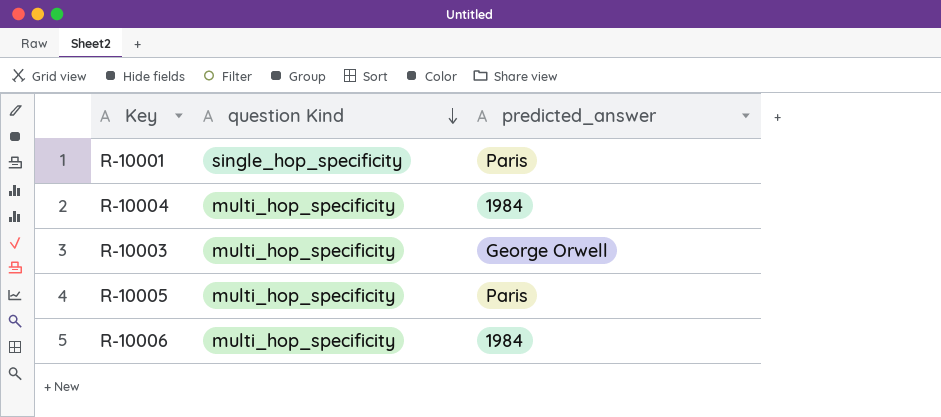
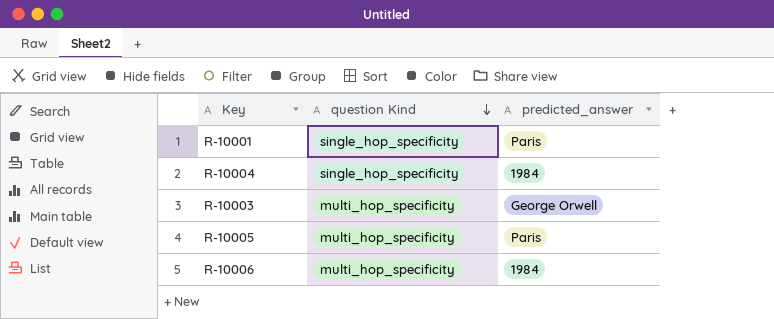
R-10004 | question Kind: multi_hop_specificity -> single_hop_specificity

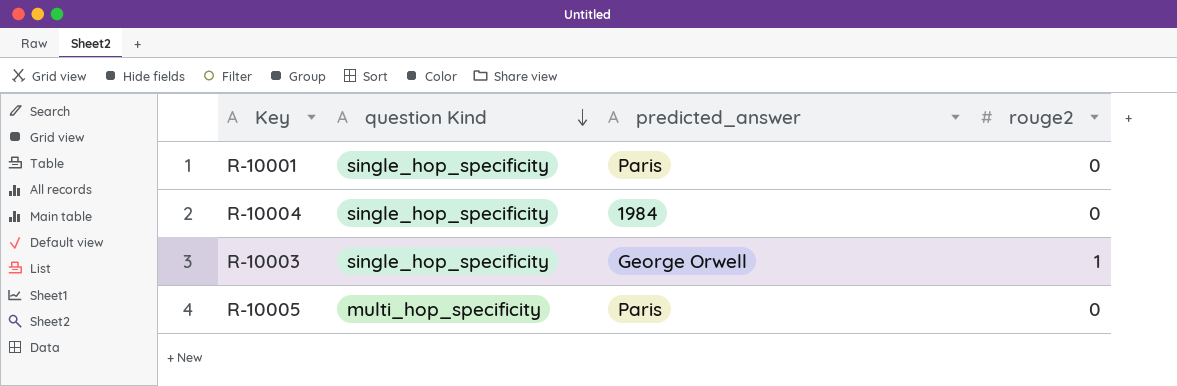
column rouge2 | position: none -> 4
row R-10006: multi_hop_specificity | 1984 -> none
R-10003 | question Kind: multi_hop_specificity -> single_hop_specificity

